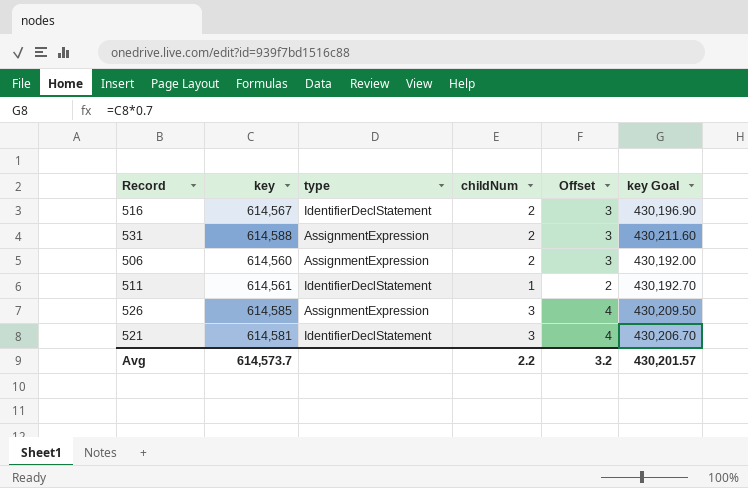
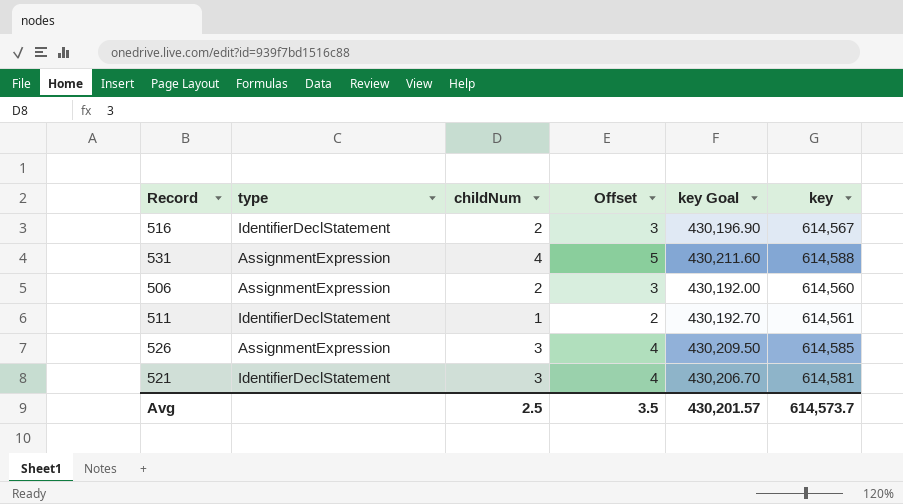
column key | position: 2 -> 6
531 | childNum: 2 -> 4
531 | Offset: 3 -> 5
Avg | childNum: 2.2 -> 2.5
Avg | Offset: 3.2 -> 3.5

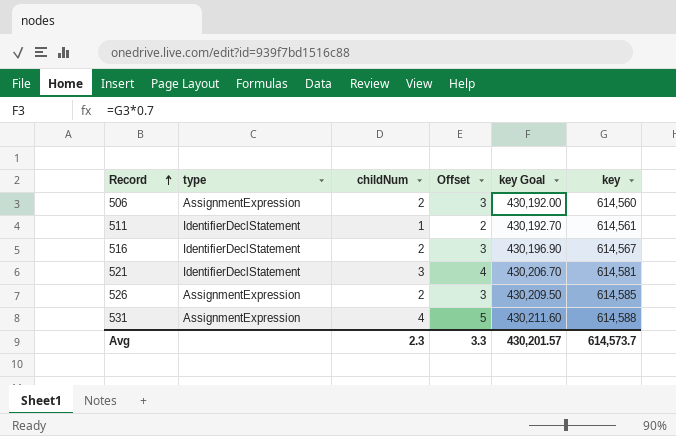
row order: none -> Record ascending
526 | childNum: 3 -> 2
526 | Offset: 4 -> 3
Avg | childNum: 2.5 -> 2.3
Avg | Offset: 3.5 -> 3.3

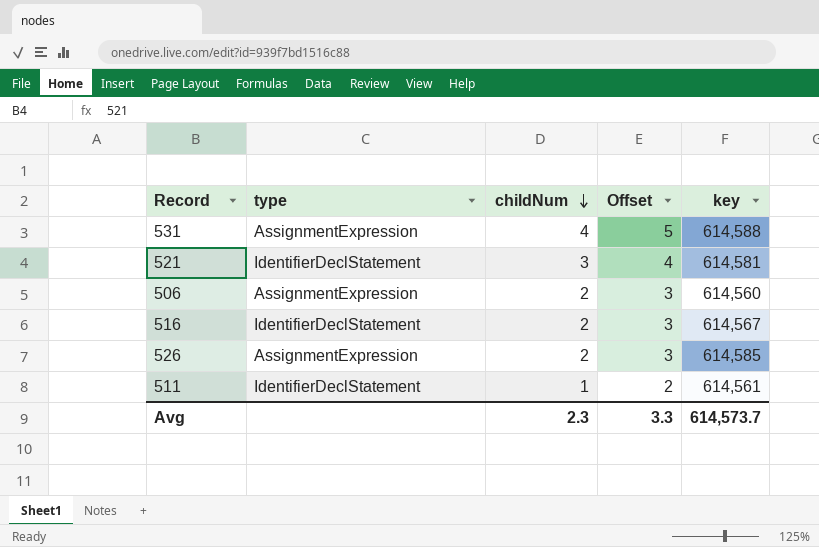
row order: Record ascending -> childNum descending
column key Goal | formula: [key] * 0.7 -> none

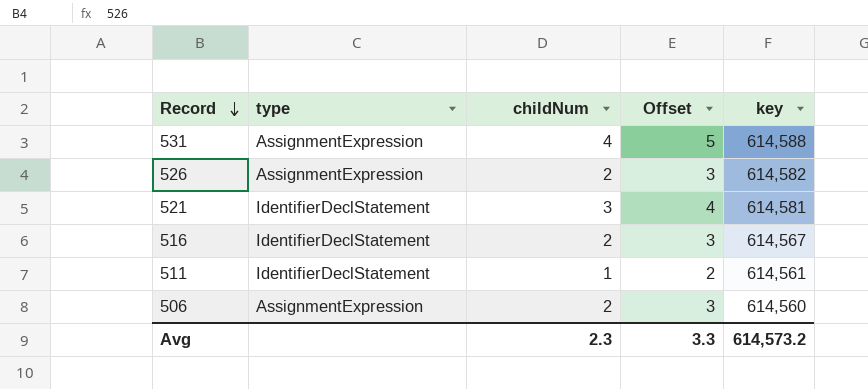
row order: childNum descending -> Record descending
526 | key: 614,585 -> 614,582
Avg | key: 614,573.7 -> 614,573.2

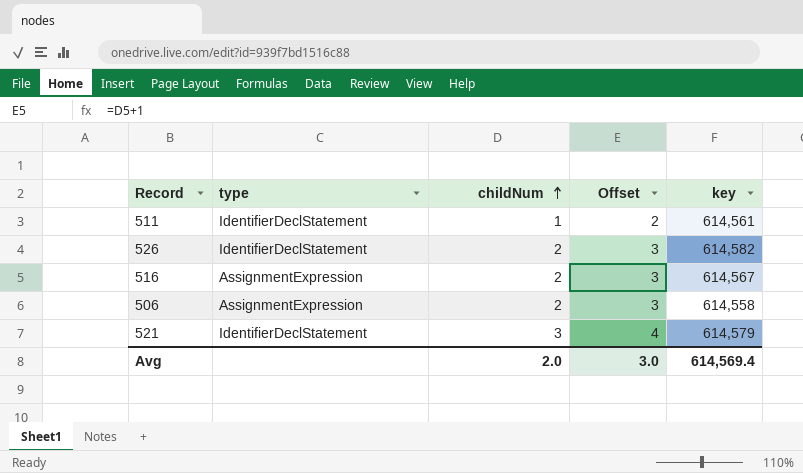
row order: Record descending -> childNum ascending
row 531: AssignmentExpression | 4 | 5 | 614,588 -> none
526 | type: AssignmentExpression -> IdentifierDeclStatement
516 | type: IdentifierDeclStatement -> AssignmentExpression
506 | key: 614,560 -> 614,558
521 | key: 614,581 -> 614,579
Avg | childNum: 2.3 -> 2.0
Avg | Offset: 3.3 -> 3.0
Avg | key: 614,573.2 -> 614,569.4

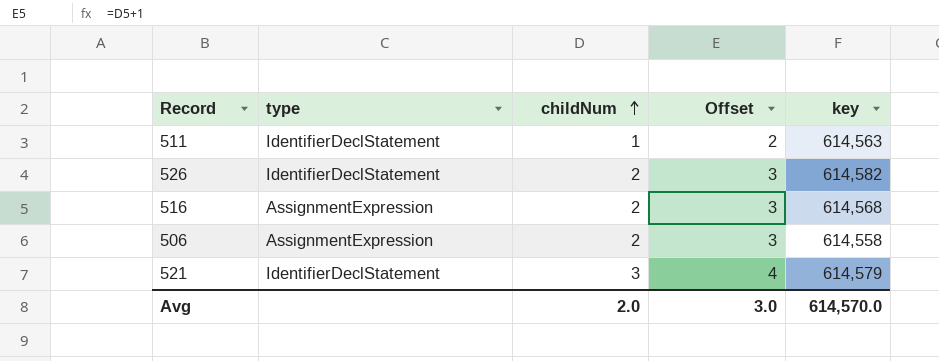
511 | key: 614,561 -> 614,563
516 | key: 614,567 -> 614,568
Avg | key: 614,569.4 -> 614,570.0

